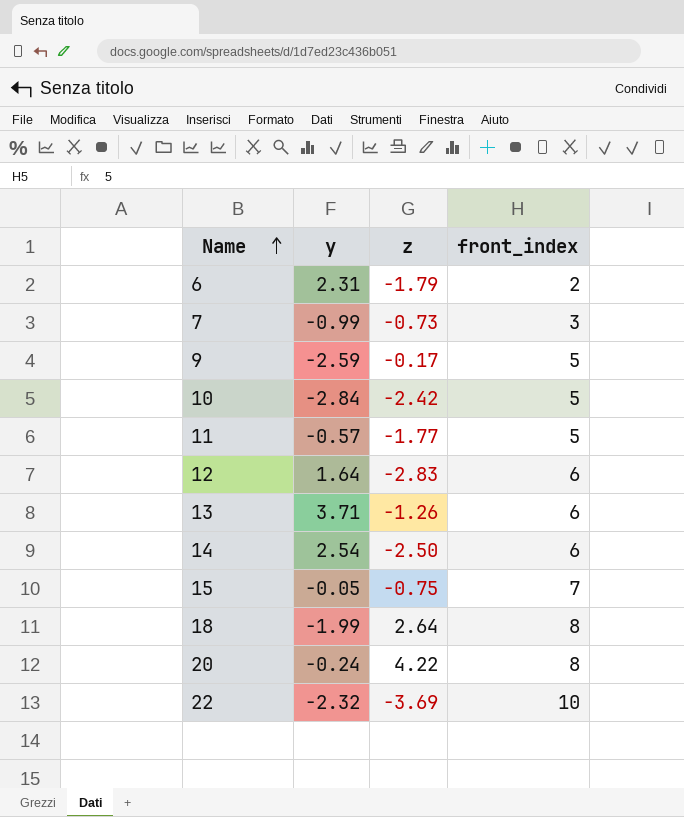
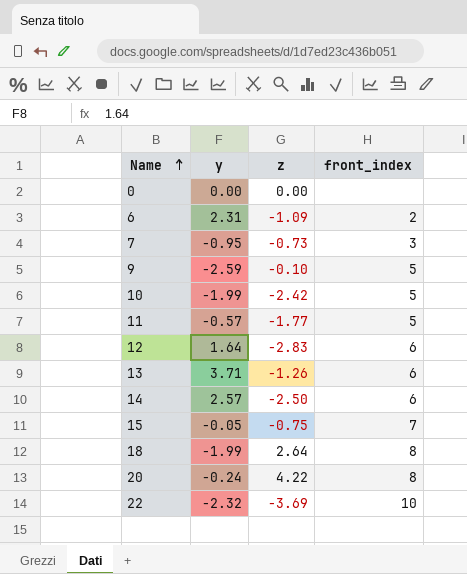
row 0: none -> 0.00 | 0.00 | none
6 | z: -1.79 -> -1.09
7 | y: -0.99 -> -0.95
9 | z: -0.17 -> -0.10
10 | y: -2.84 -> -1.99
14 | y: 2.54 -> 2.57

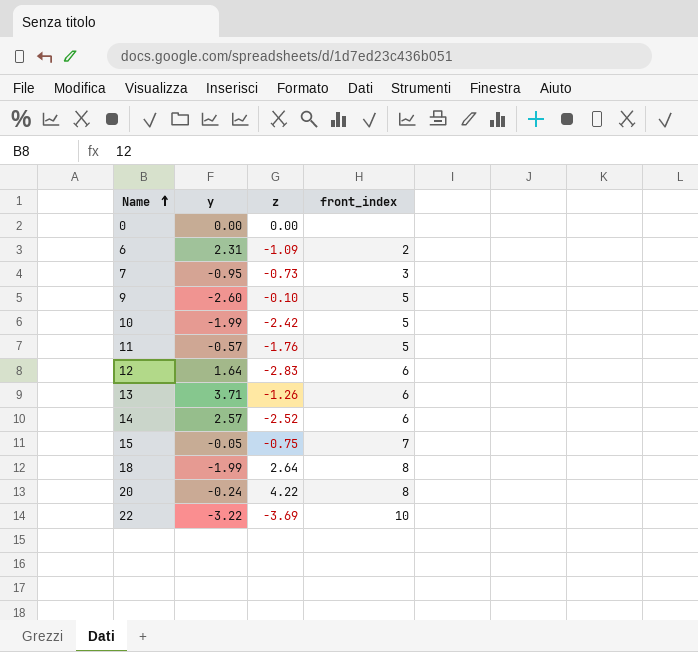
9 | y: -2.59 -> -2.60
11 | z: -1.77 -> -1.76
14 | z: -2.50 -> -2.52
22 | y: -2.32 -> -3.22

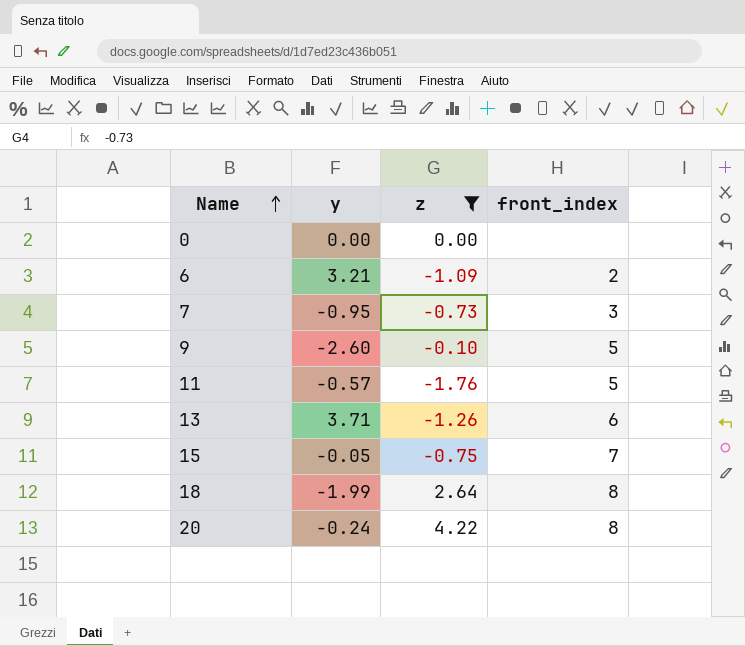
filter: none -> z >= -1.76
6 | y: 2.31 -> 3.21

